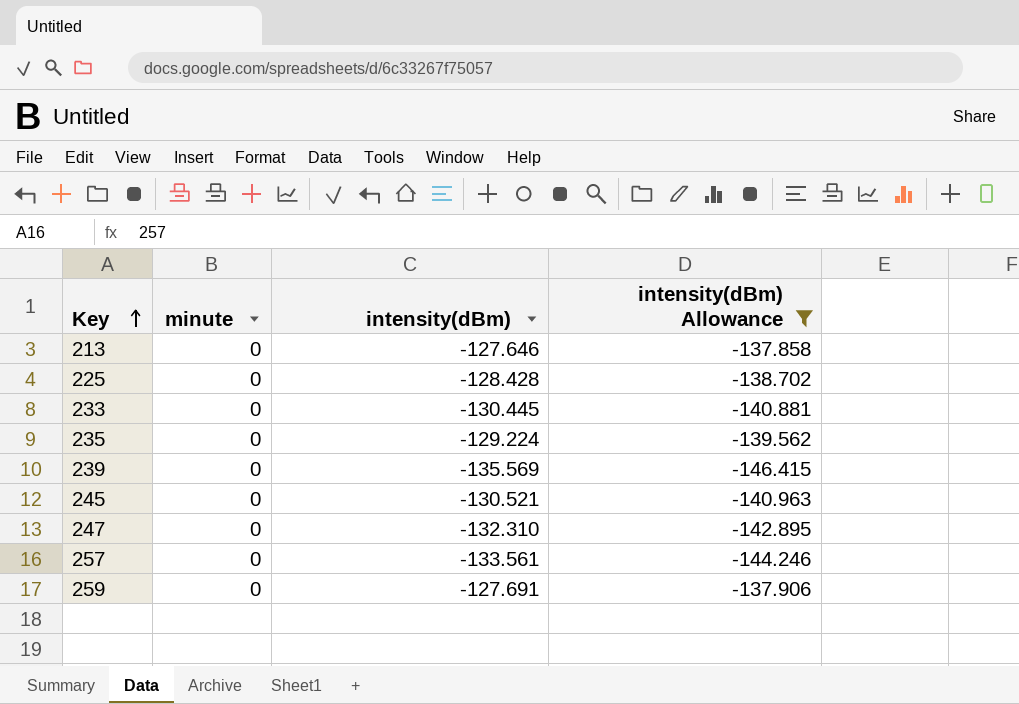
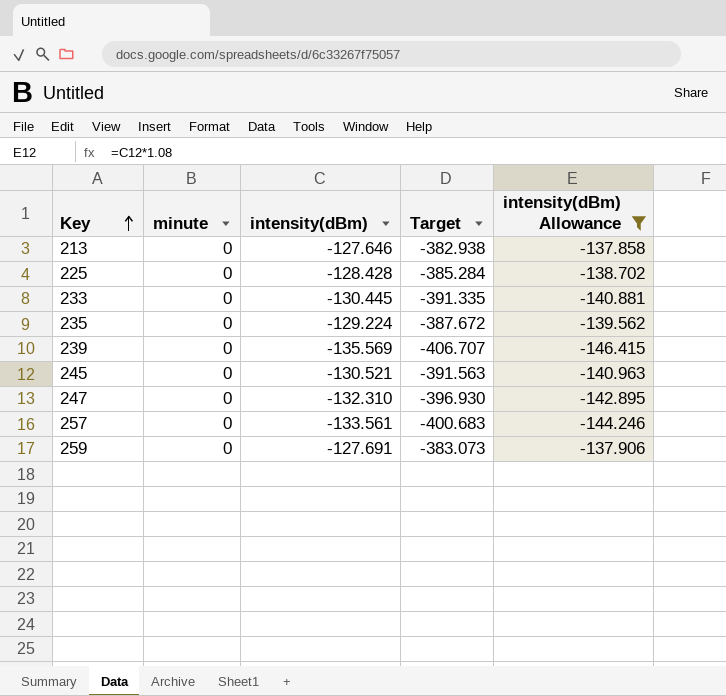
column Target | formula: none -> [intensity(dBm)] * 3

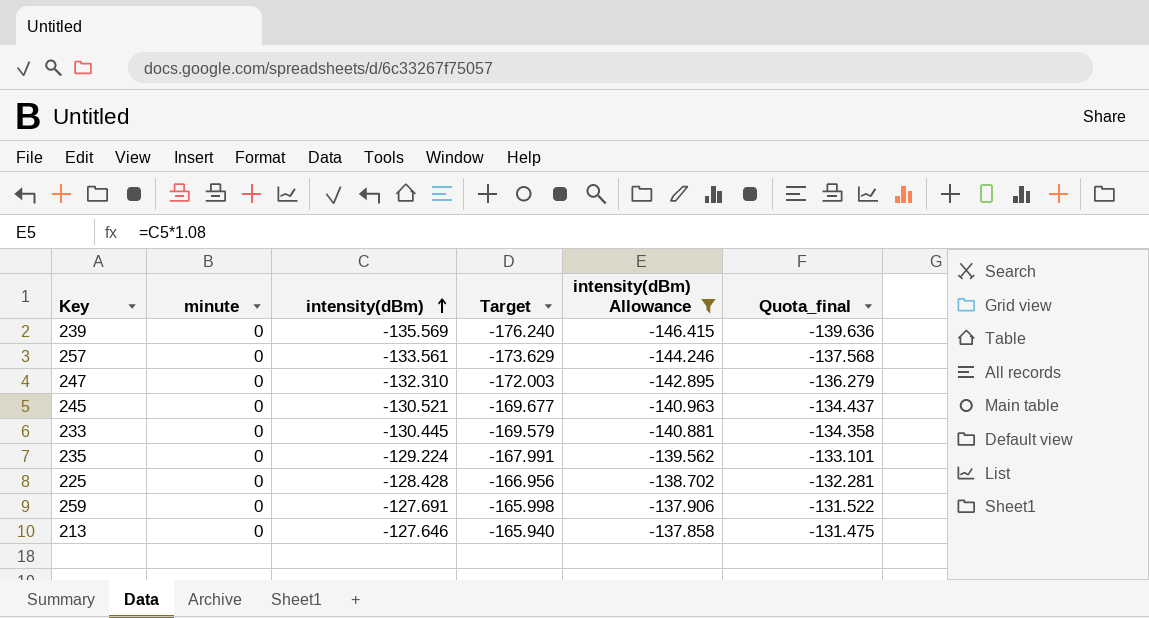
row order: Key ascending -> intensity(dBm) ascending
column Target | formula: [intensity(dBm)] * 3 -> [intensity(dBm)] * 1.3
column Quota_final | formula: none -> [intensity(dBm)] * 1.03

